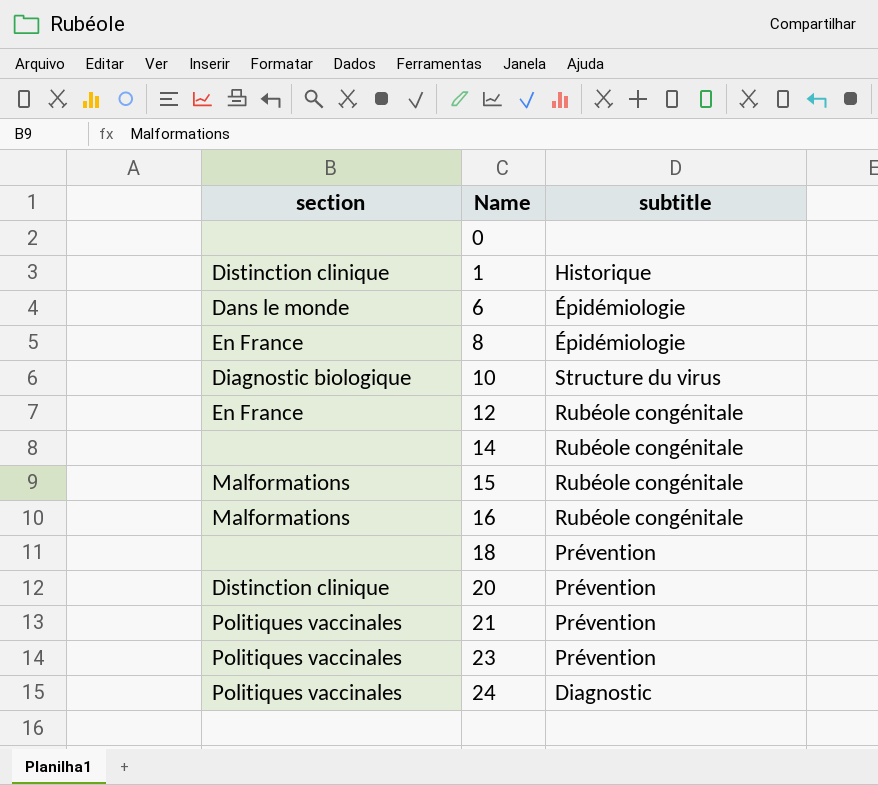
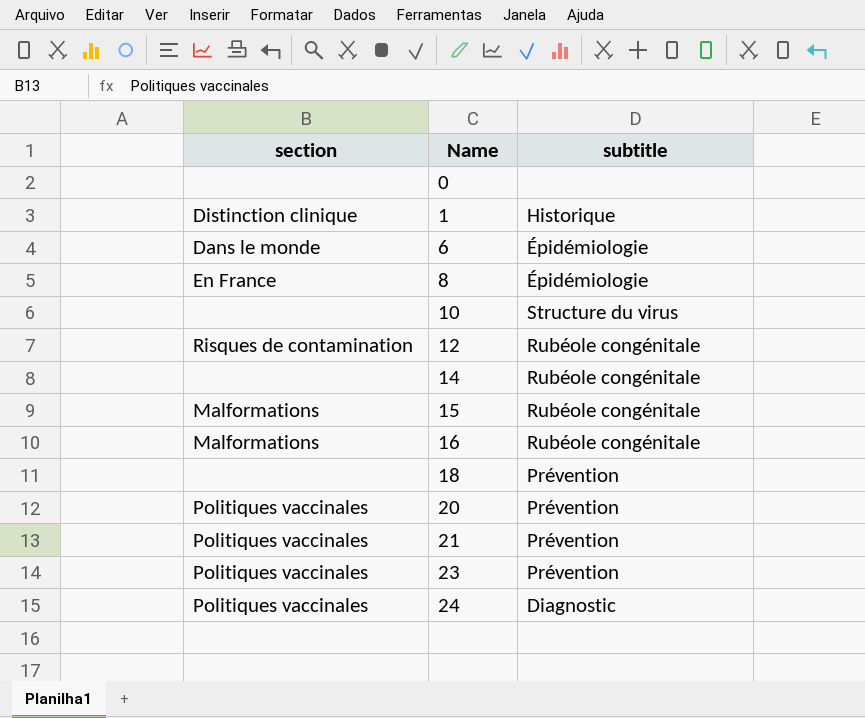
10 | section: Diagnostic biologique -> none
12 | section: En France -> Risques de contamination
20 | section: Distinction clinique -> Politiques vaccinales

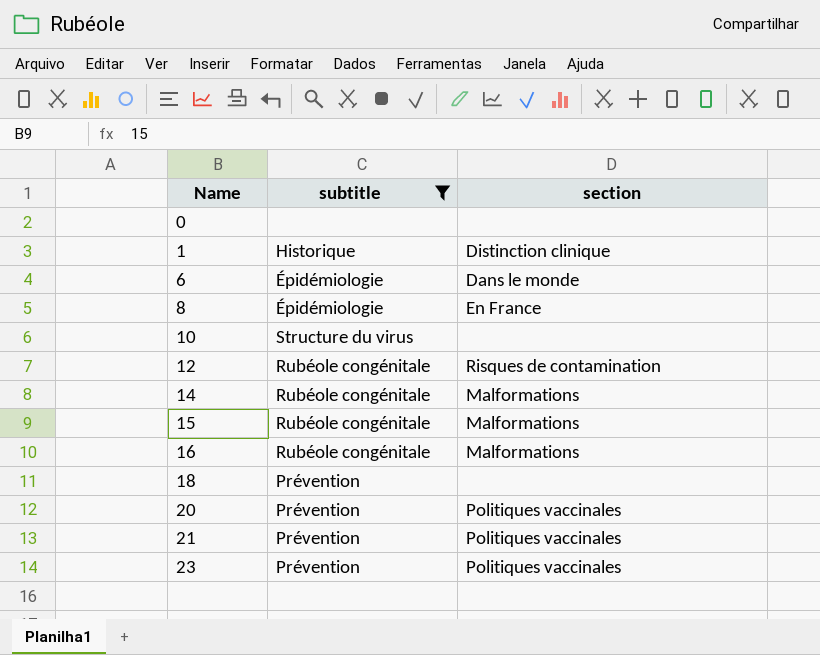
filter: none -> subtitle != Diagnostic
column section | position: 1 -> 3
14 | section: none -> Malformations

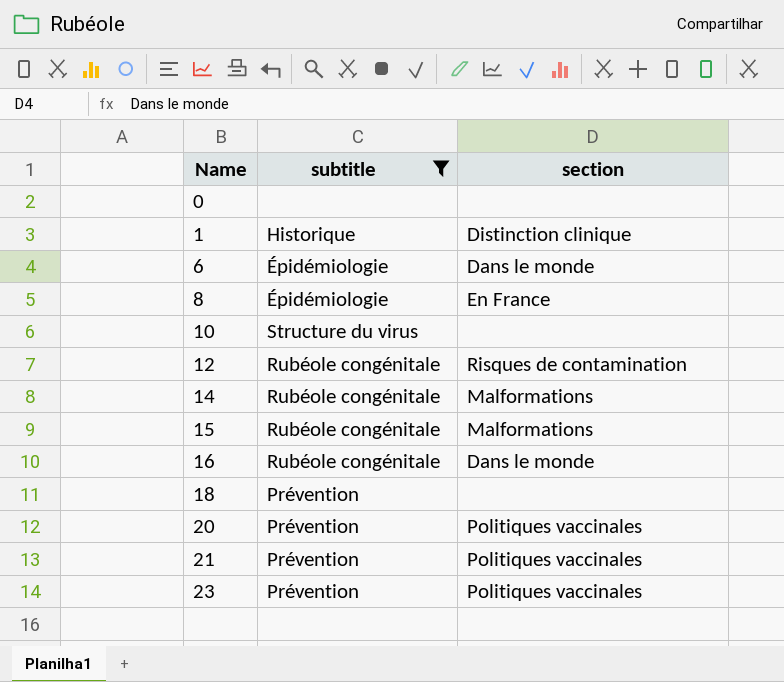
16 | section: Malformations -> Dans le monde

